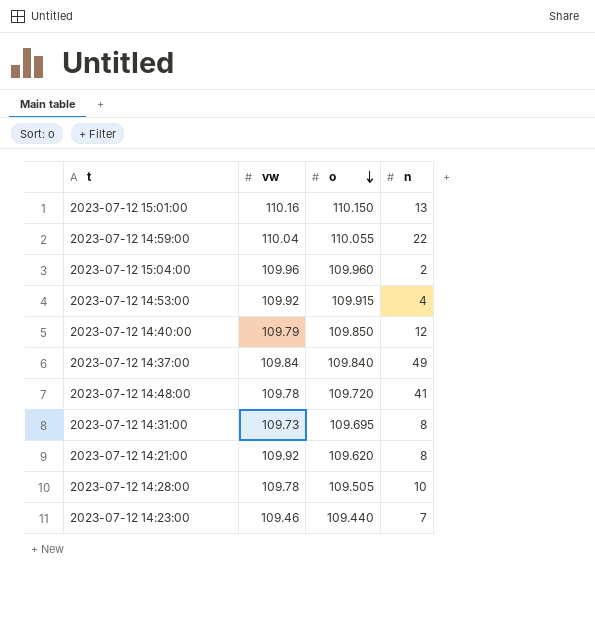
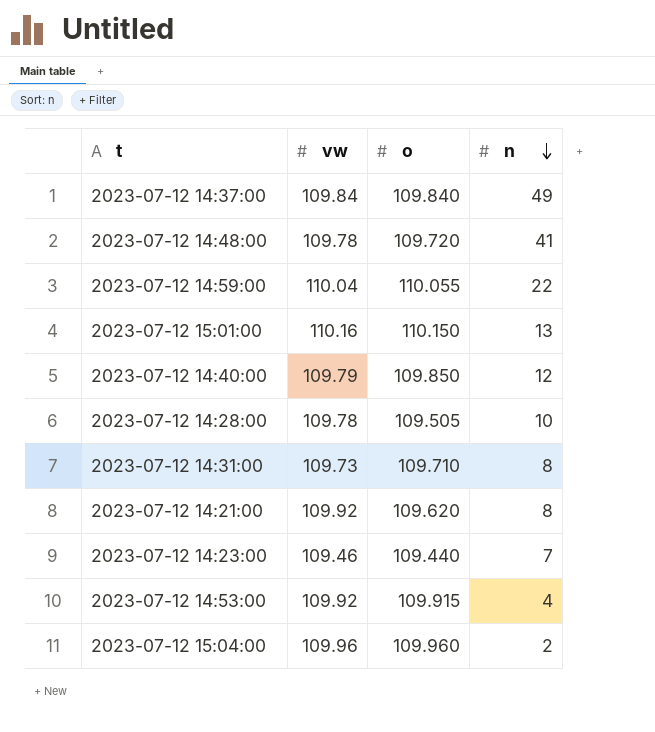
row order: o descending -> n descending
2023-07-12 14:31:00 | o: 109.695 -> 109.710

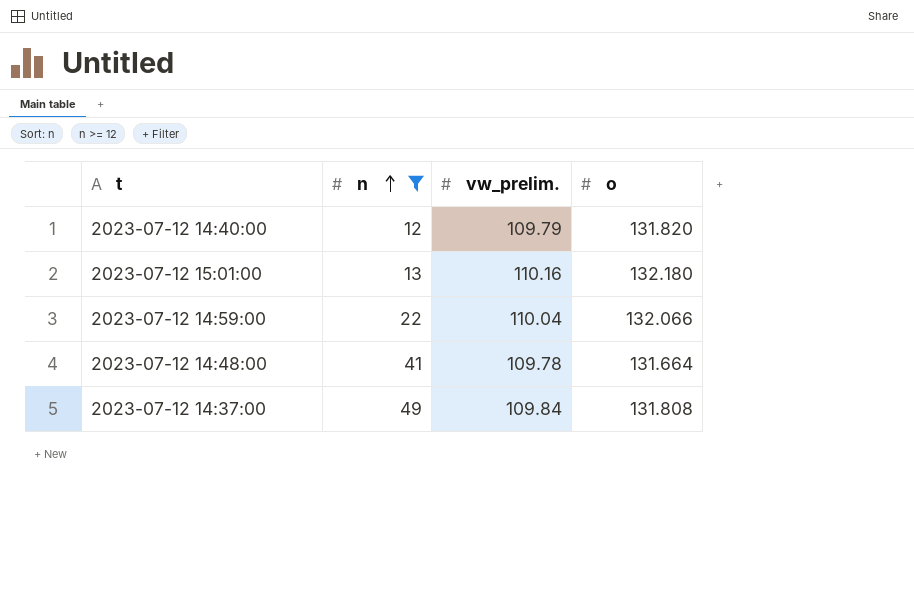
filter: none -> n >= 12
row order: n descending -> n ascending
column n | position: 4 -> 2
column name: vw -> vw_prelim.
2023-07-12 14:40:00 | o: 109.850 -> 131.820
2023-07-12 15:01:00 | o: 110.150 -> 132.180
2023-07-12 14:59:00 | o: 110.055 -> 132.066
2023-07-12 14:48:00 | o: 109.720 -> 131.664
2023-07-12 14:37:00 | o: 109.840 -> 131.808

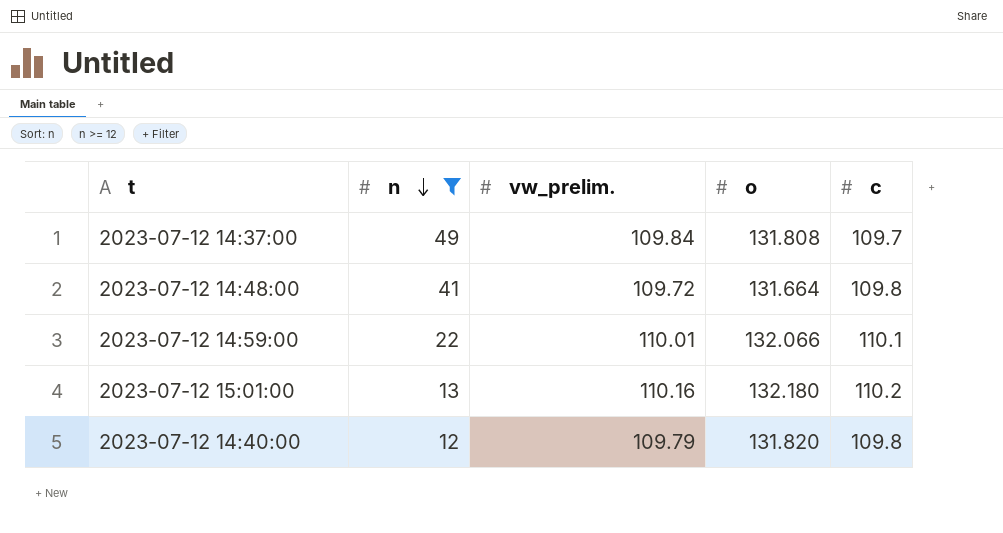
row order: n ascending -> n descending
column c | position: none -> 5
2023-07-12 14:48:00 | vw_prelim.: 109.78 -> 109.72
2023-07-12 14:59:00 | vw_prelim.: 110.04 -> 110.01

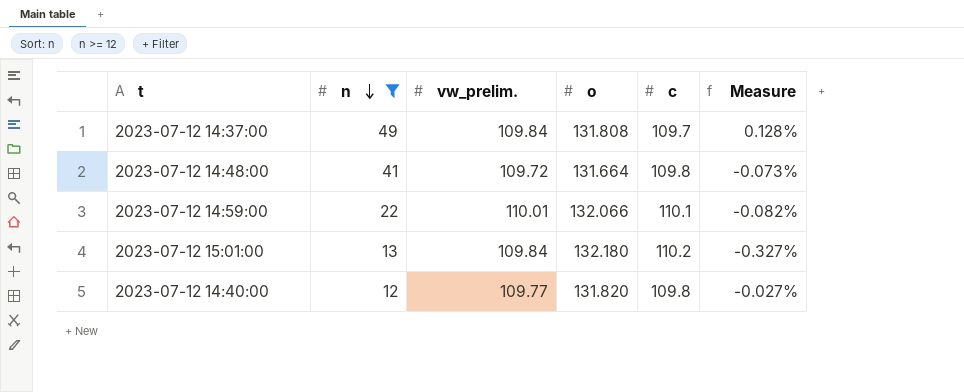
column Measure | formula: none -> ([vw_prelim.] - [c]) / [c]
2023-07-12 15:01:00 | vw_prelim.: 110.16 -> 109.84
2023-07-12 14:40:00 | vw_prelim.: 109.79 -> 109.77

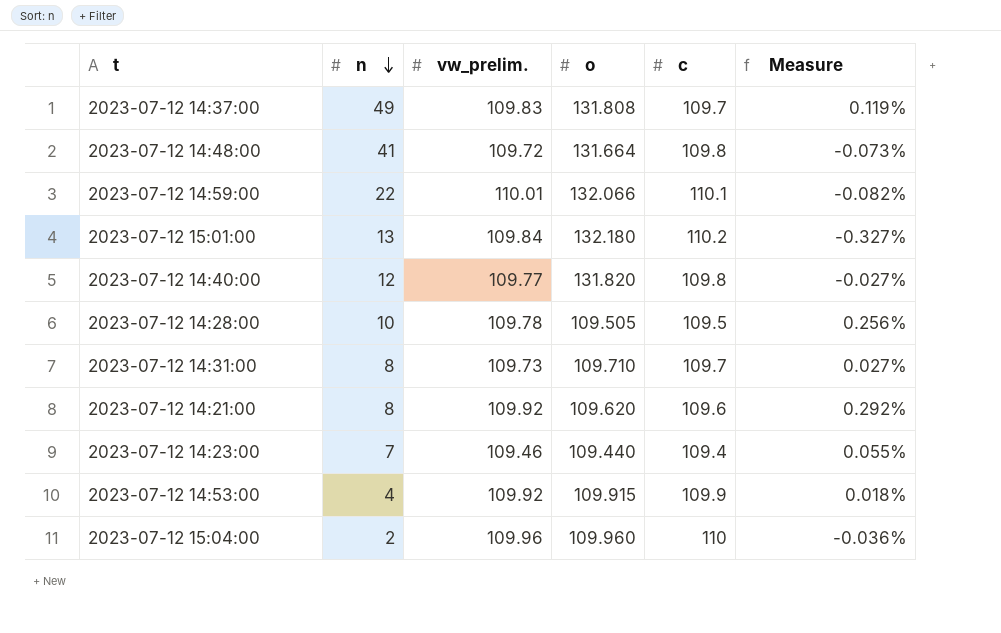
filter: n >= 12 -> none
2023-07-12 14:37:00 | vw_prelim.: 109.84 -> 109.83
2023-07-12 14:37:00 | Measure: 0.128% -> 0.119%

